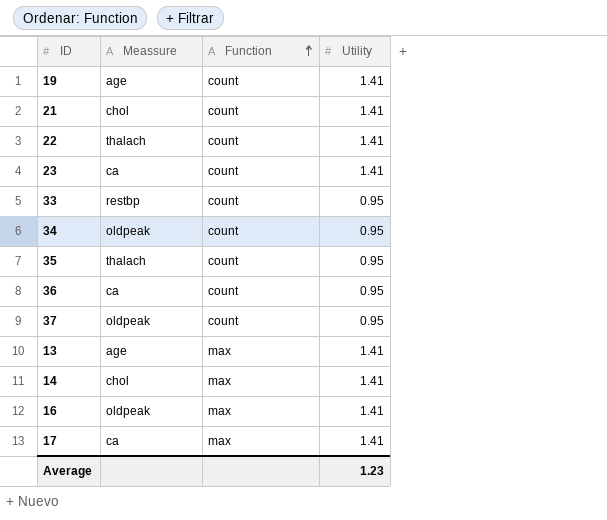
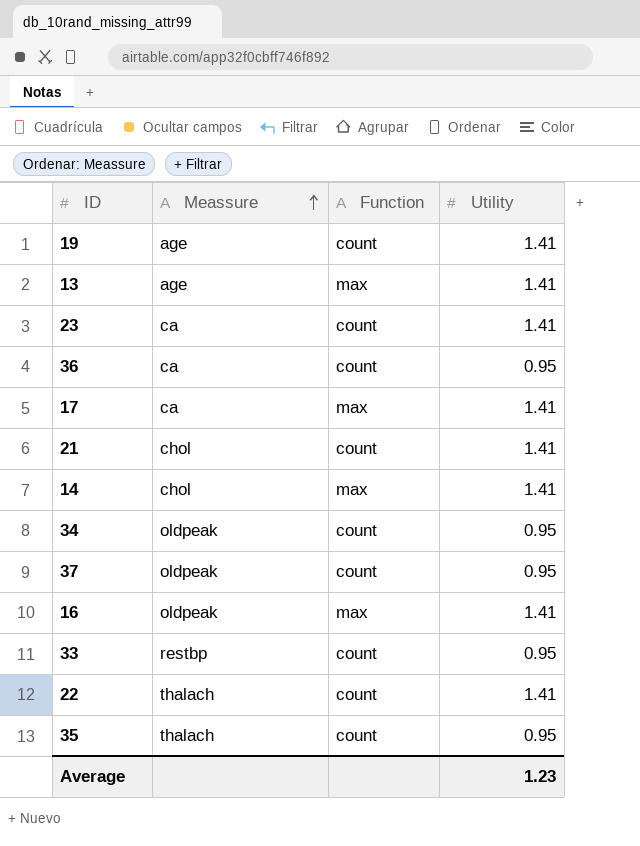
row order: Function ascending -> Meassure ascending

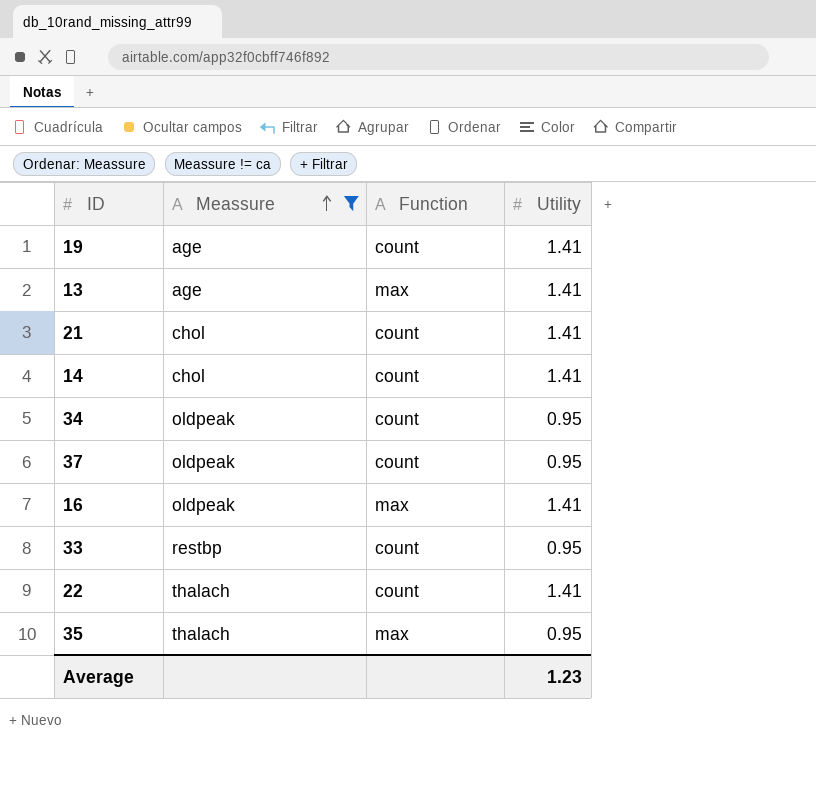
filter: none -> Meassure != ca
14 | Function: max -> count
35 | Function: count -> max

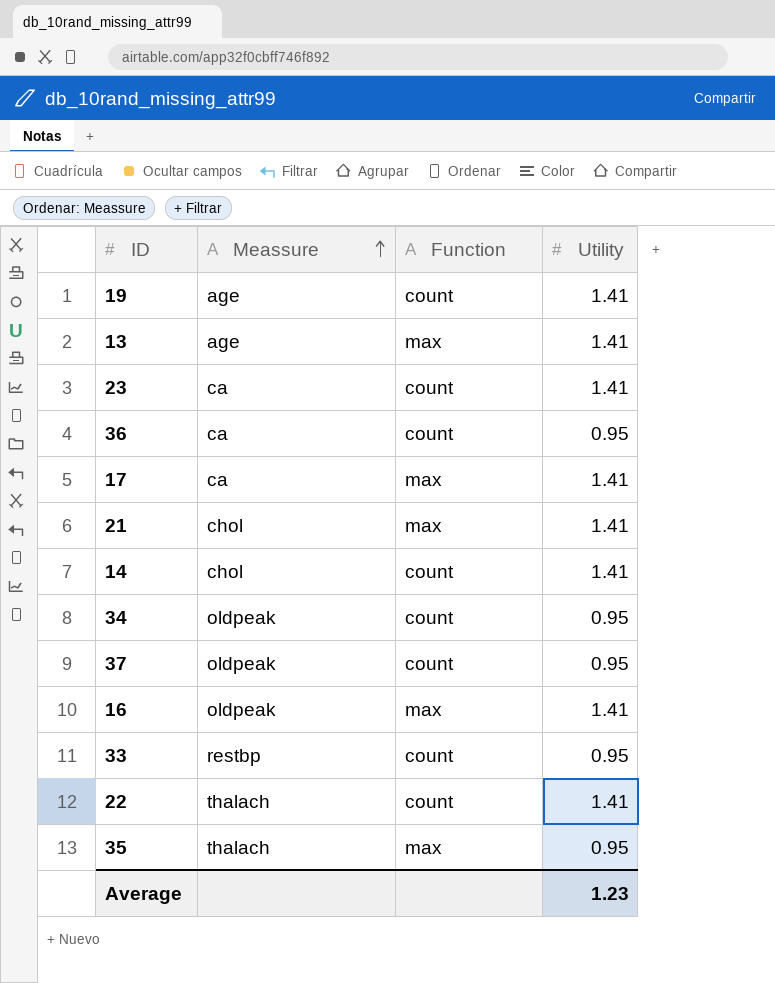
filter: Meassure != ca -> none
21 | Function: count -> max

